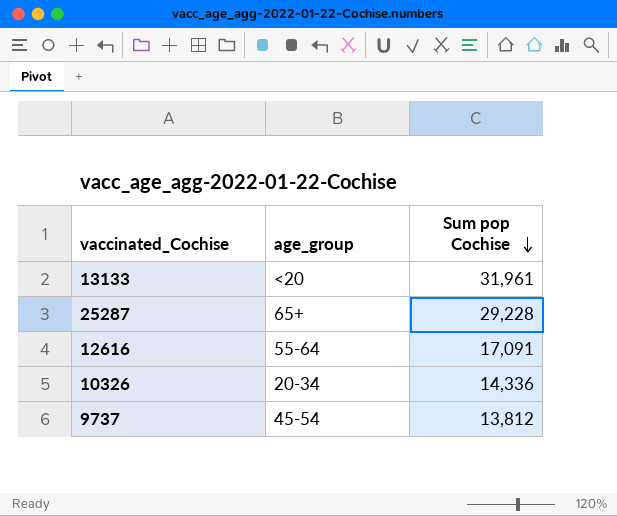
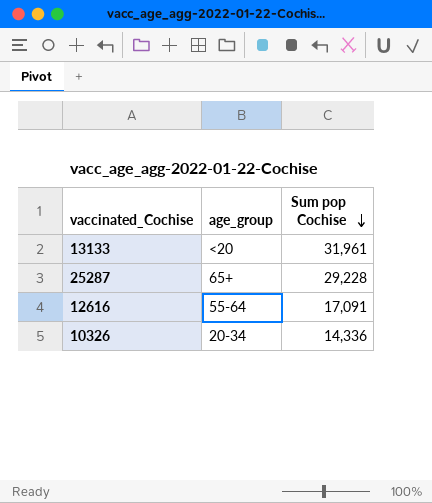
row 9737: 45-54 | 13,812 -> none

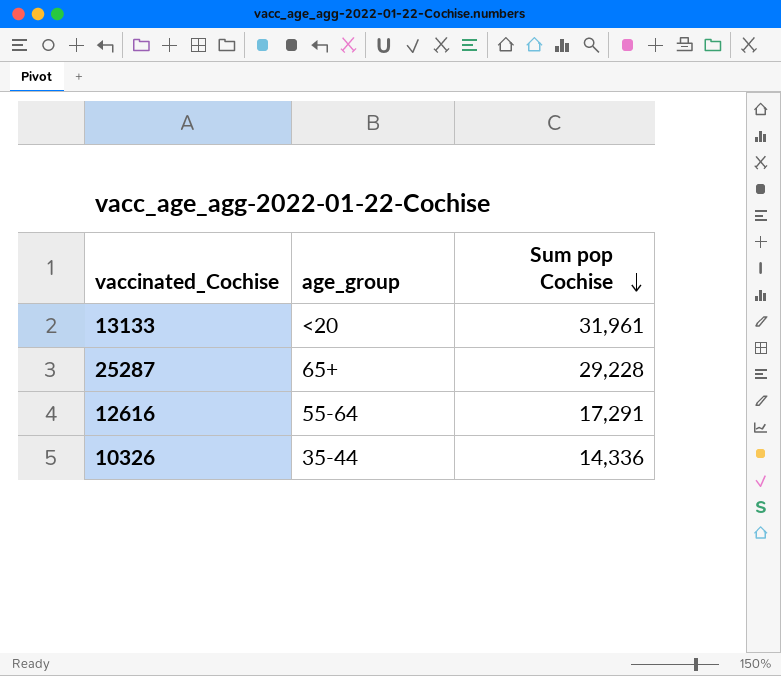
12616 | Sum pop Cochise: 17,091 -> 17,291
10326 | age_group: 20-34 -> 35-44

